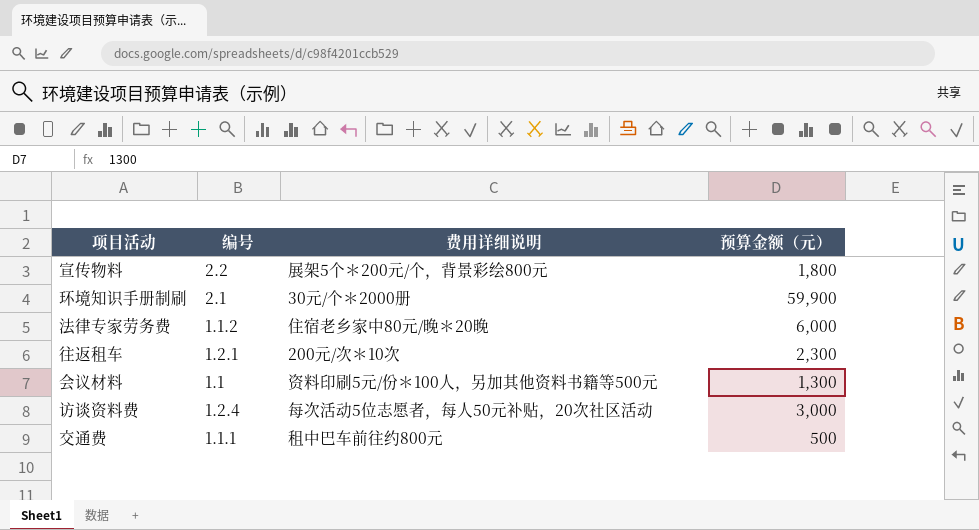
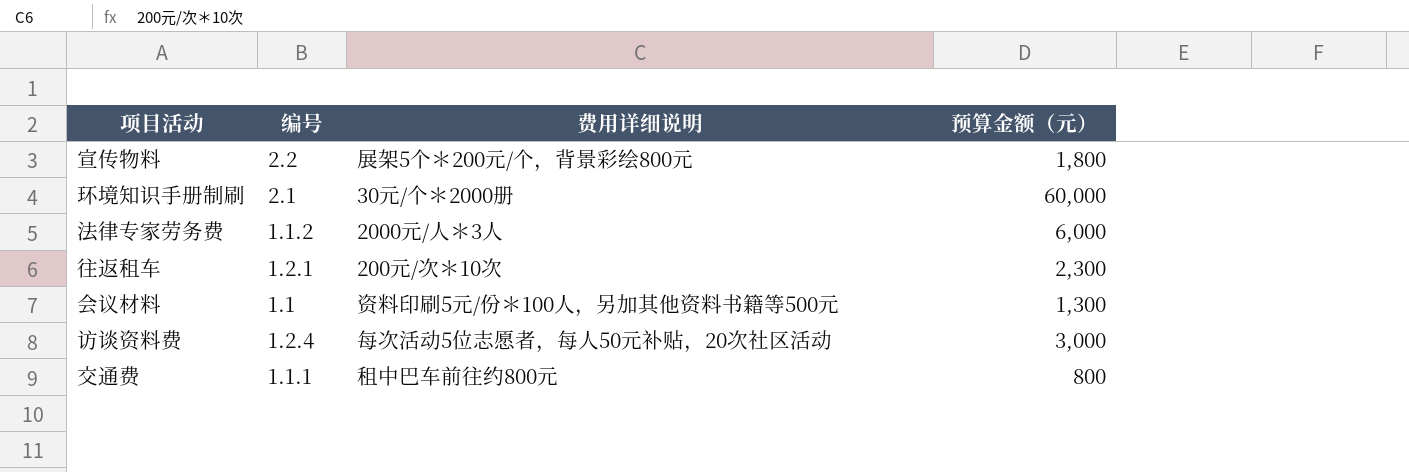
环境知识手册制刷 | 预算金额（元）: 59,900 -> 60,000
法律专家劳务费 | 费用详细说明: 住宿老乡家中80元/晚＊20晚 -> 2000元/人＊3人
交通费 | 预算金额（元）: 500 -> 800

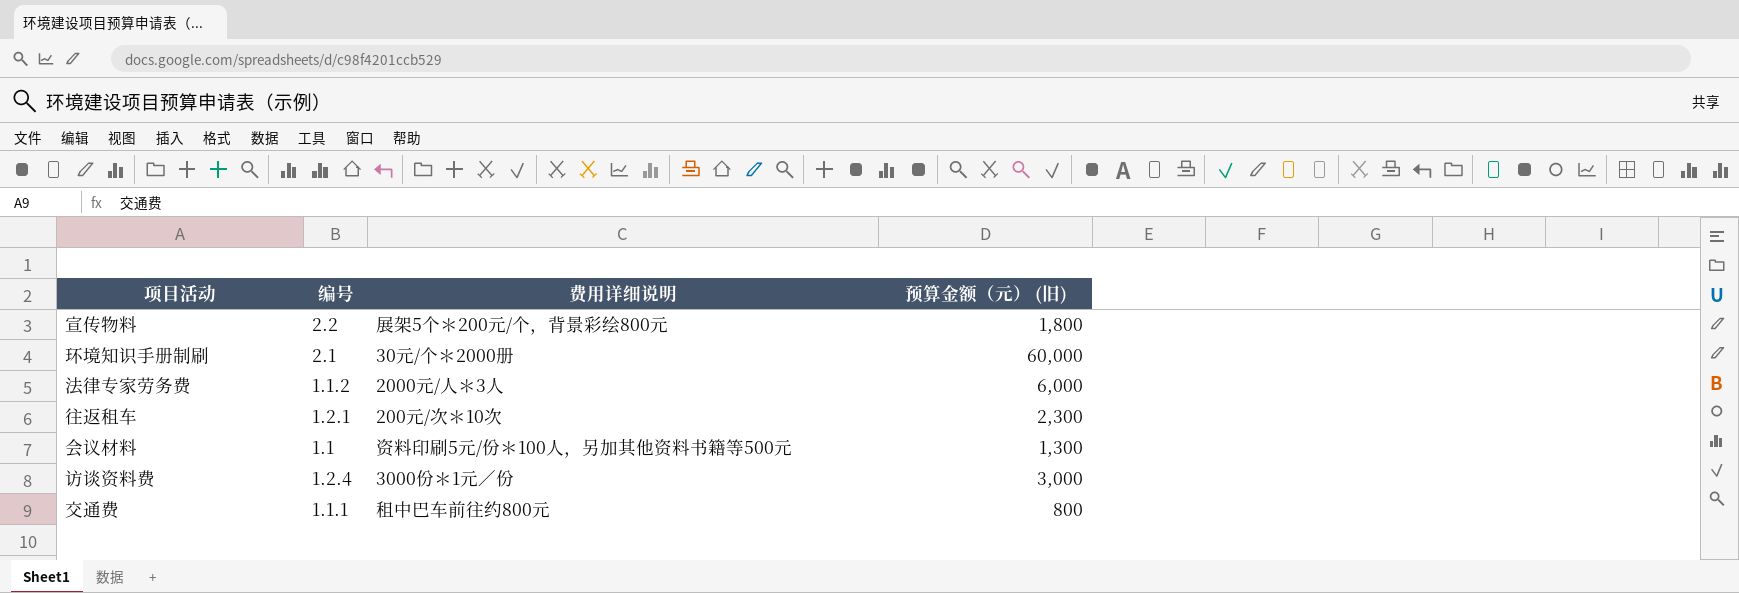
column name: 预算金额（元） -> 预算金额（元） (旧)
访谈资料费 | 费用详细说明: 每次活动5位志愿者，每人50元补贴，20次社区活动 -> 3000份＊1元／份

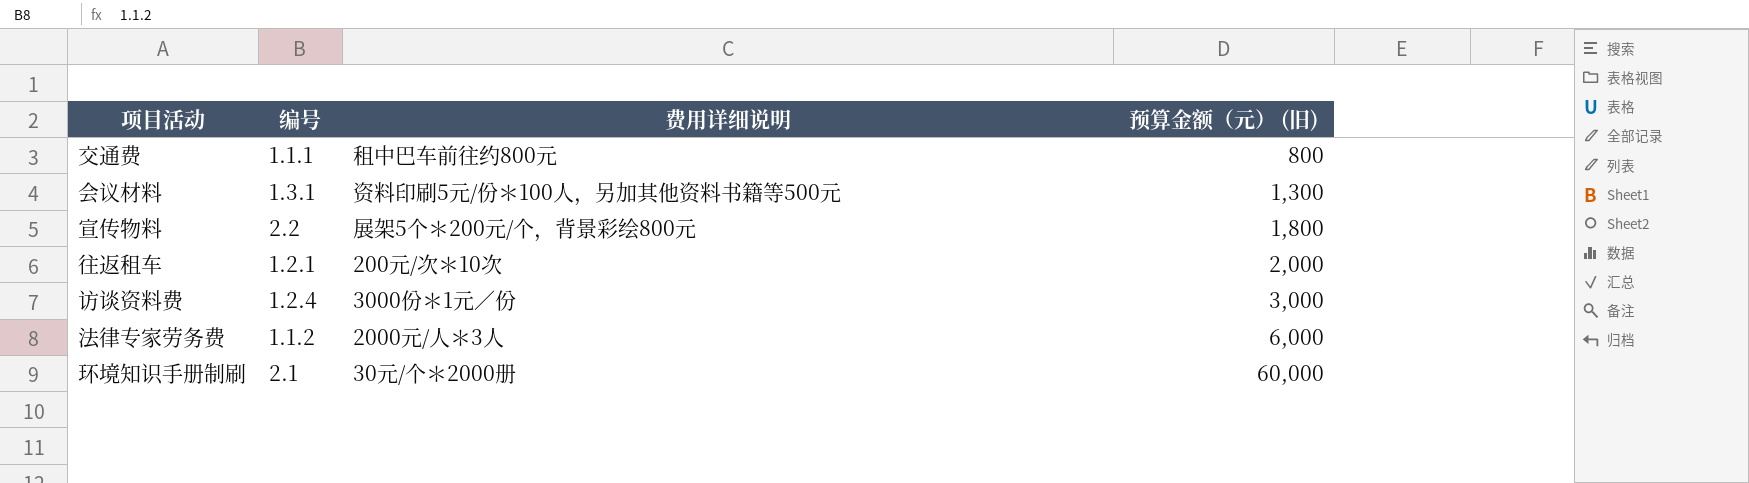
row order: none -> 预算金额（元） (旧) ascending
会议材料 | 编号: 1.1 -> 1.3.1
往返租车 | 预算金额（元） (旧): 2,300 -> 2,000

